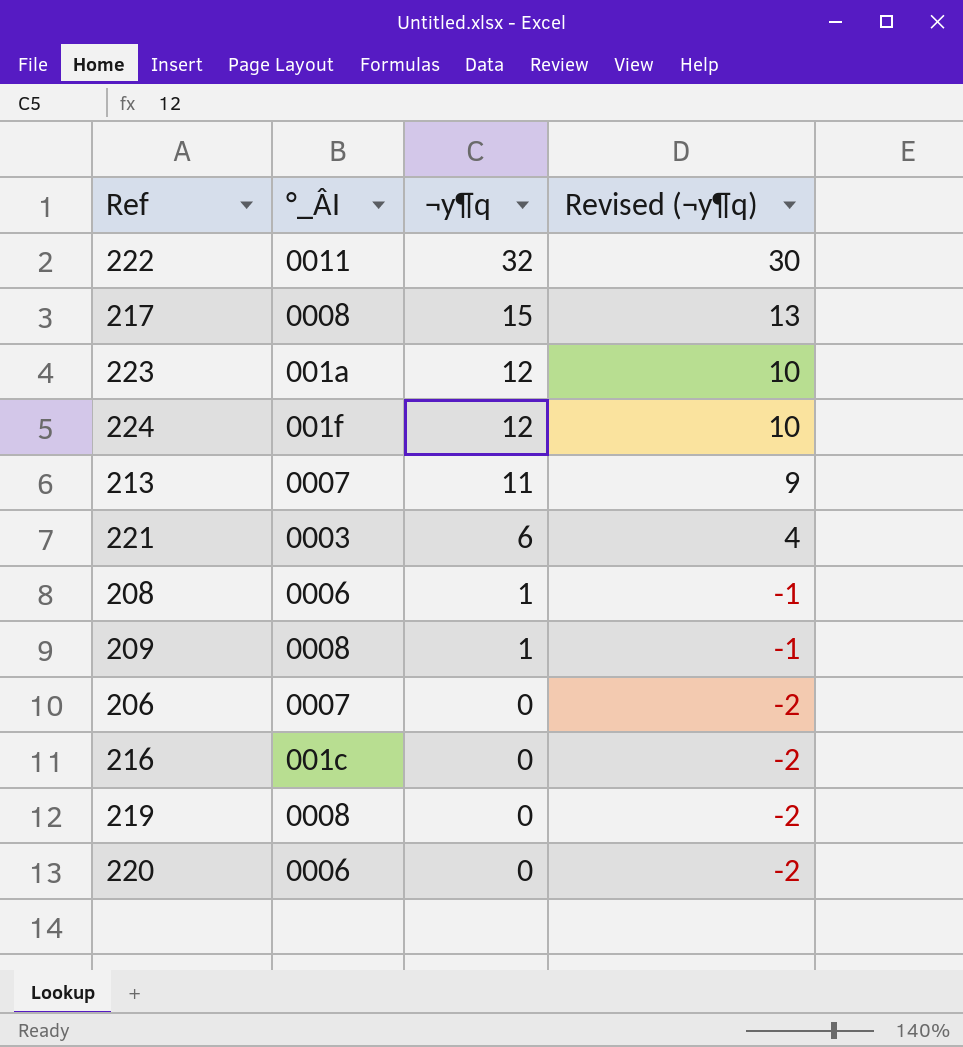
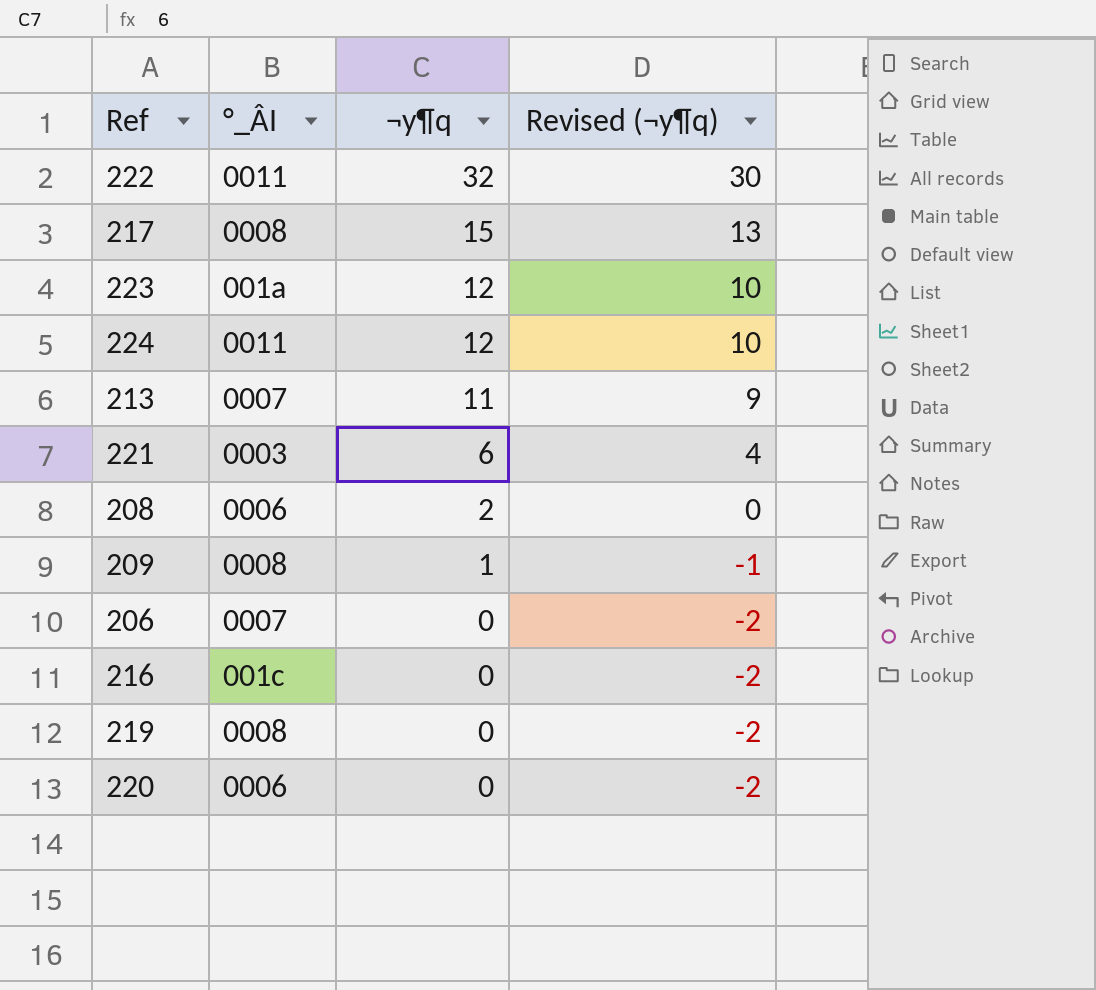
224 | °_ÂI: 001f -> 0011
208 | ¬y¶q: 1 -> 2
208 | Revised (¬y¶q): -1 -> 0

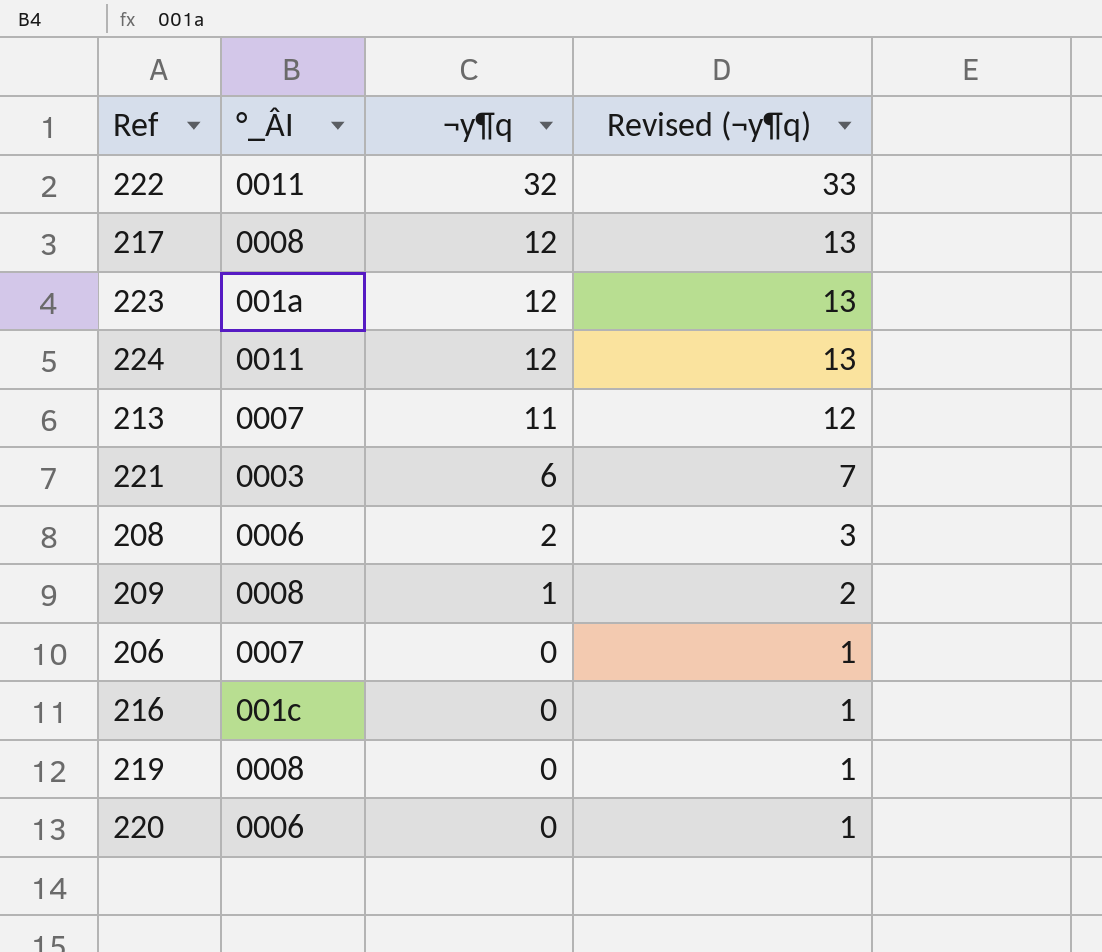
column Revised (¬y¶q) | formula: [¬y¶q] - 2 -> [¬y¶q] + 1
217 | ¬y¶q: 15 -> 12

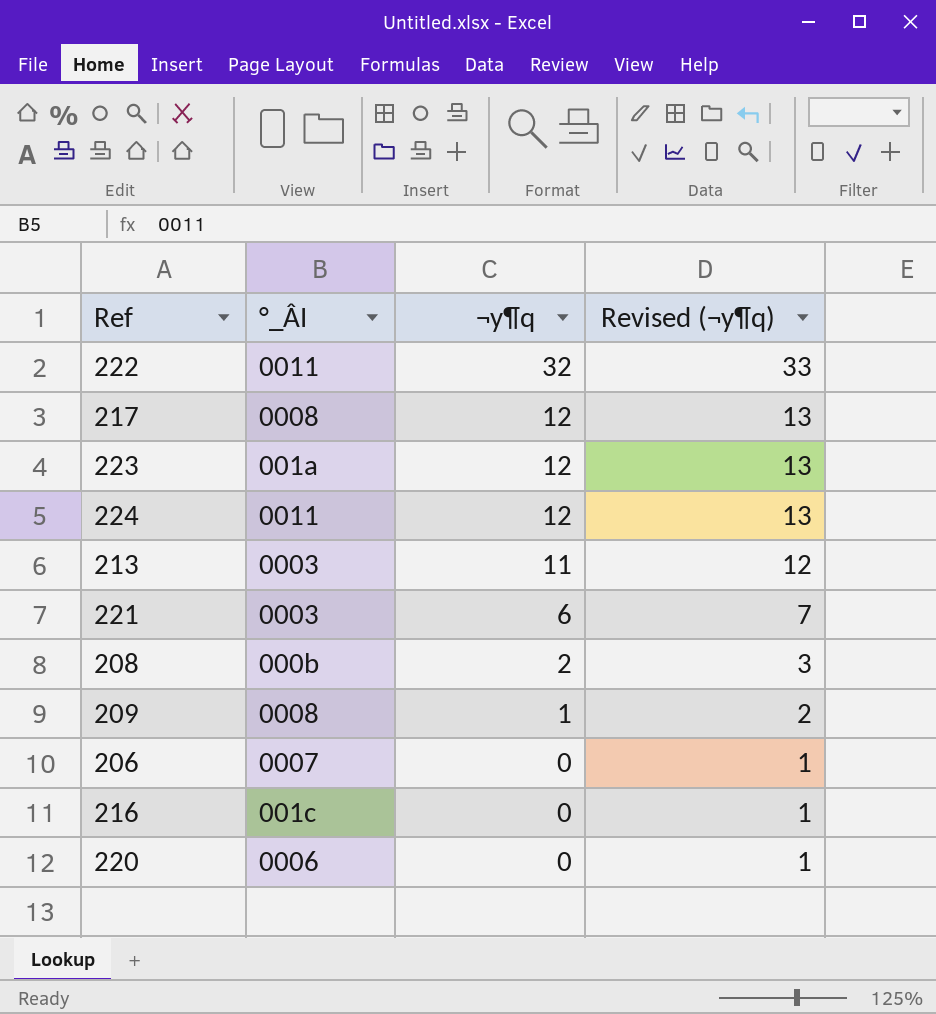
row 219: 0008 | 0 | 1 -> none
213 | °_ÂI: 0007 -> 0003
208 | °_ÂI: 0006 -> 000b

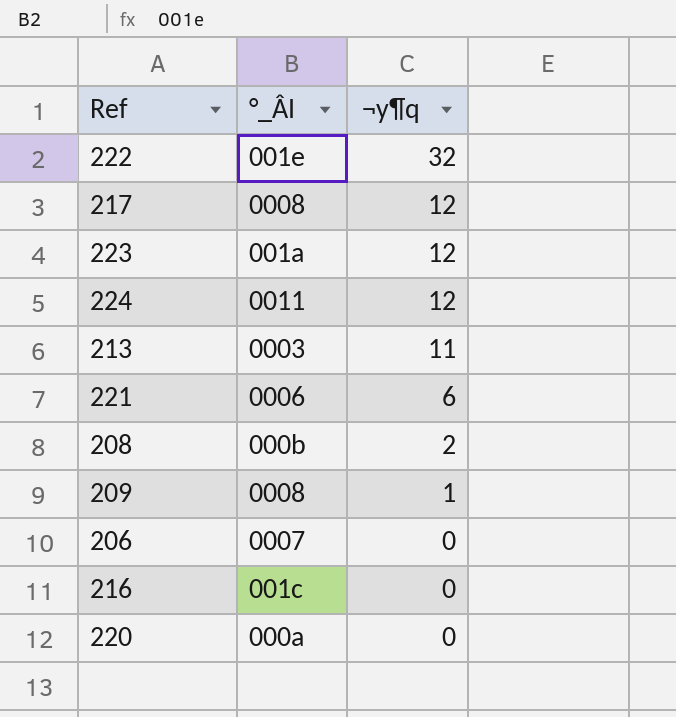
column Revised (¬y¶q) | formula: [¬y¶q] + 1 -> none
222 | °_ÂI: 0011 -> 001e
221 | °_ÂI: 0003 -> 0006
220 | °_ÂI: 0006 -> 000a

